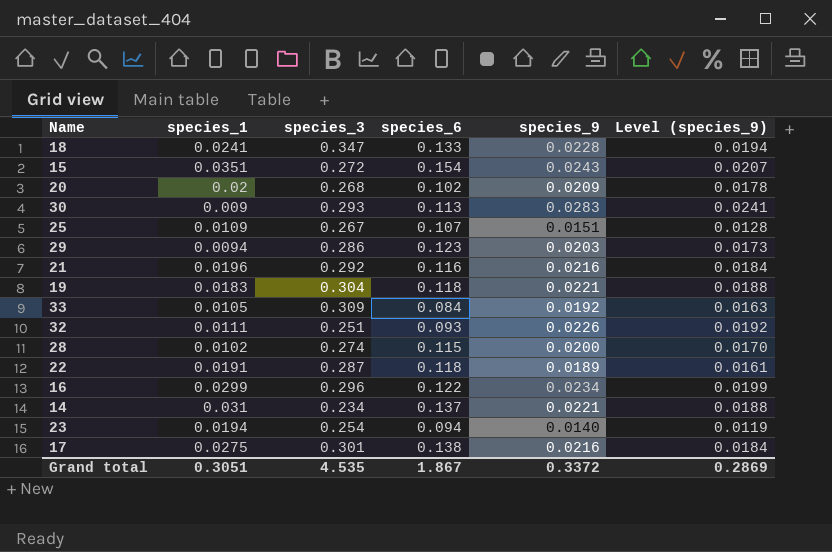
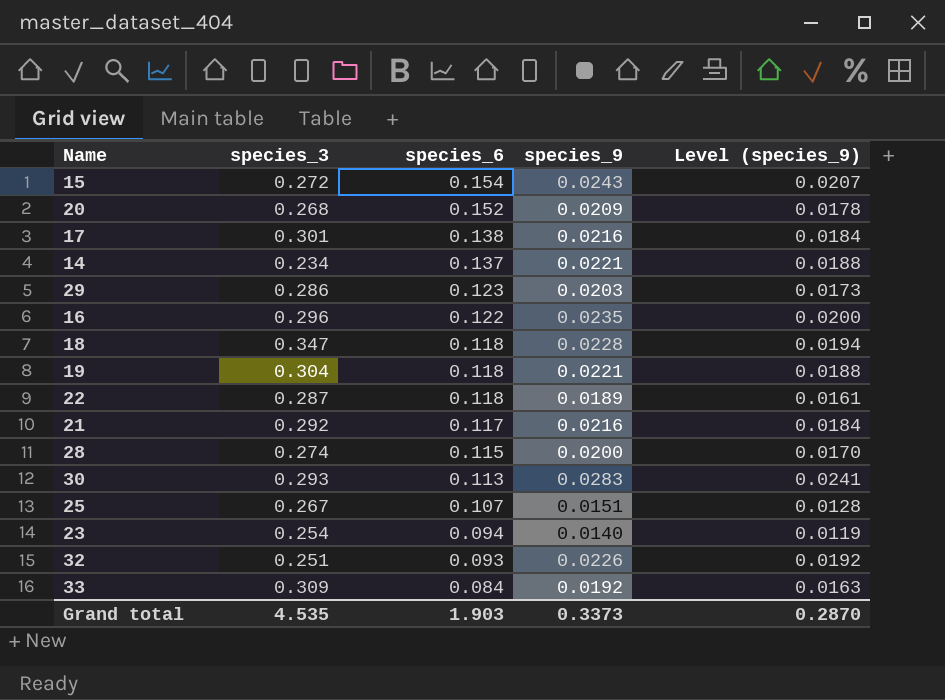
row order: none -> species_6 descending
column species_1 | position: 2 -> none
20 | species_6: 0.102 -> 0.152
16 | species_9: 0.0234 -> 0.0235
16 | Level (species_9): 0.0199 -> 0.0200
18 | species_6: 0.133 -> 0.118
21 | species_6: 0.116 -> 0.117
Grand total | species_6: 1.867 -> 1.903
Grand total | species_9: 0.3372 -> 0.3373
Grand total | Level (species_9): 0.2869 -> 0.2870

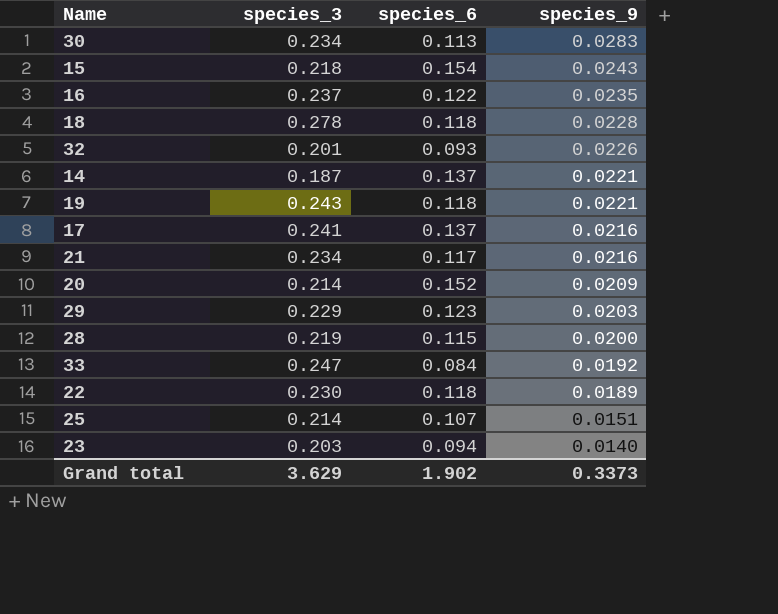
row order: species_6 descending -> species_9 descending
column Level (species_9) | formula: [species_9] * 0.85 -> none
30 | species_3: 0.293 -> 0.234
15 | species_3: 0.272 -> 0.218
16 | species_3: 0.296 -> 0.237
18 | species_3: 0.347 -> 0.278
32 | species_3: 0.251 -> 0.201
14 | species_3: 0.234 -> 0.187
19 | species_3: 0.304 -> 0.243
17 | species_3: 0.301 -> 0.241
17 | species_6: 0.138 -> 0.137
21 | species_3: 0.292 -> 0.234
20 | species_3: 0.268 -> 0.214
29 | species_3: 0.286 -> 0.229
28 | species_3: 0.274 -> 0.219
33 | species_3: 0.309 -> 0.247
22 | species_3: 0.287 -> 0.230
25 | species_3: 0.267 -> 0.214
23 | species_3: 0.254 -> 0.203
Grand total | species_3: 4.535 -> 3.629
Grand total | species_6: 1.903 -> 1.902

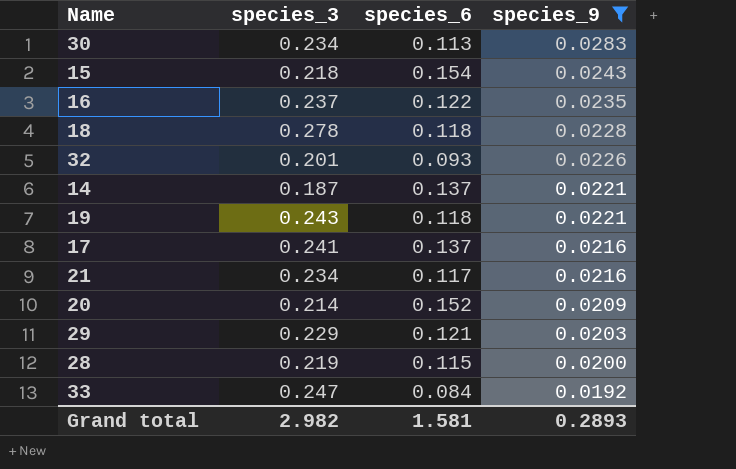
filter: none -> species_9 >= 0.0192
29 | species_6: 0.123 -> 0.121
Grand total | species_3: 3.629 -> 2.982
Grand total | species_6: 1.902 -> 1.581
Grand total | species_9: 0.3373 -> 0.2893

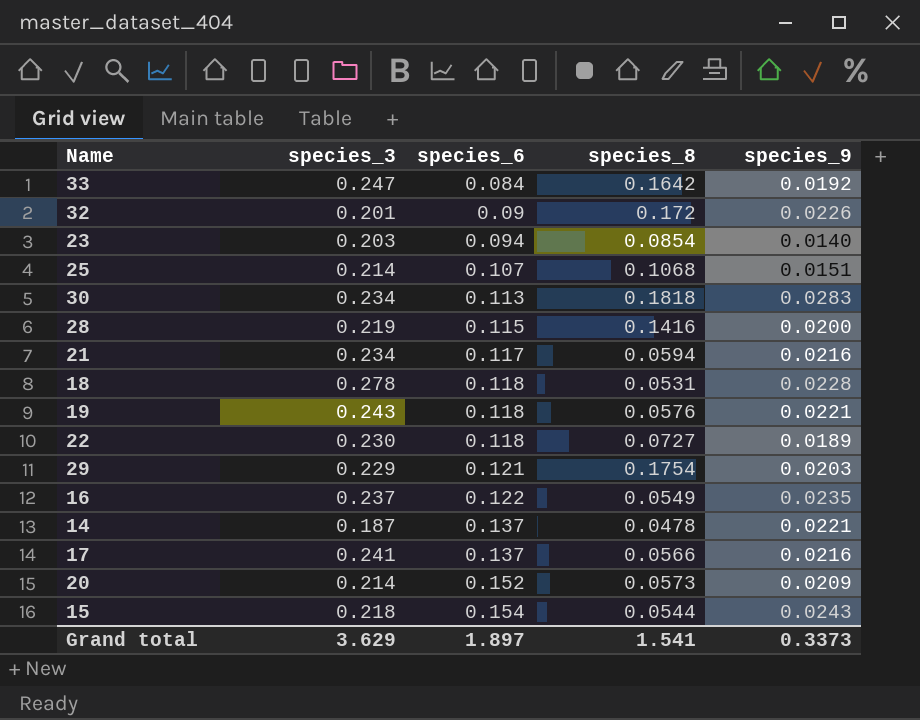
filter: species_9 >= 0.0192 -> none
row order: species_9 descending -> species_6 ascending
column species_8 | position: none -> 4
32 | species_6: 0.093 -> 0.09
Grand total | species_3: 2.982 -> 3.629
Grand total | species_6: 1.581 -> 1.897
Grand total | species_9: 0.2893 -> 0.3373

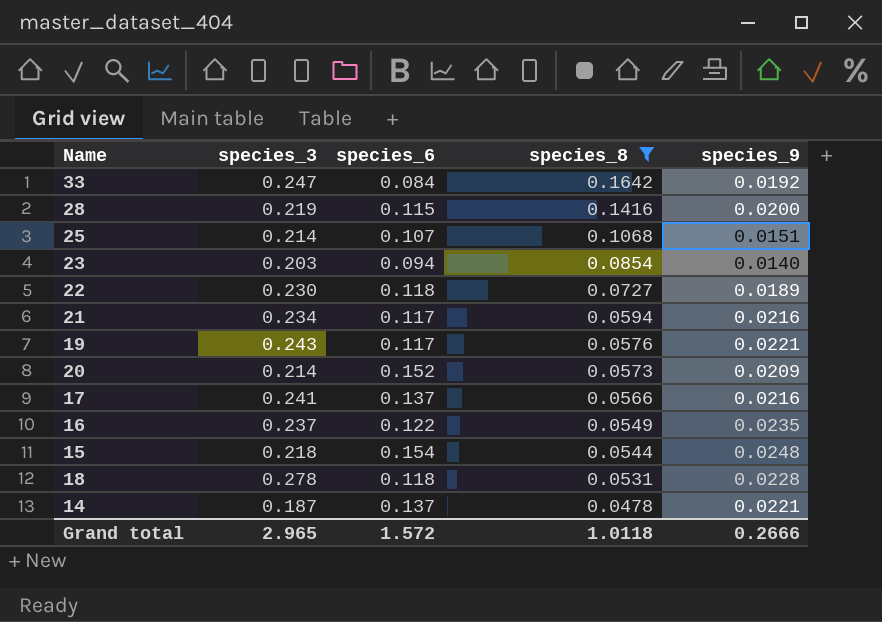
filter: none -> species_8 <= 0.1642
row order: species_6 ascending -> species_8 descending
19 | species_6: 0.118 -> 0.117
15 | species_9: 0.0243 -> 0.0248
Grand total | species_3: 3.629 -> 2.965
Grand total | species_6: 1.897 -> 1.572
Grand total | species_8: 1.541 -> 1.0118
Grand total | species_9: 0.3373 -> 0.2666

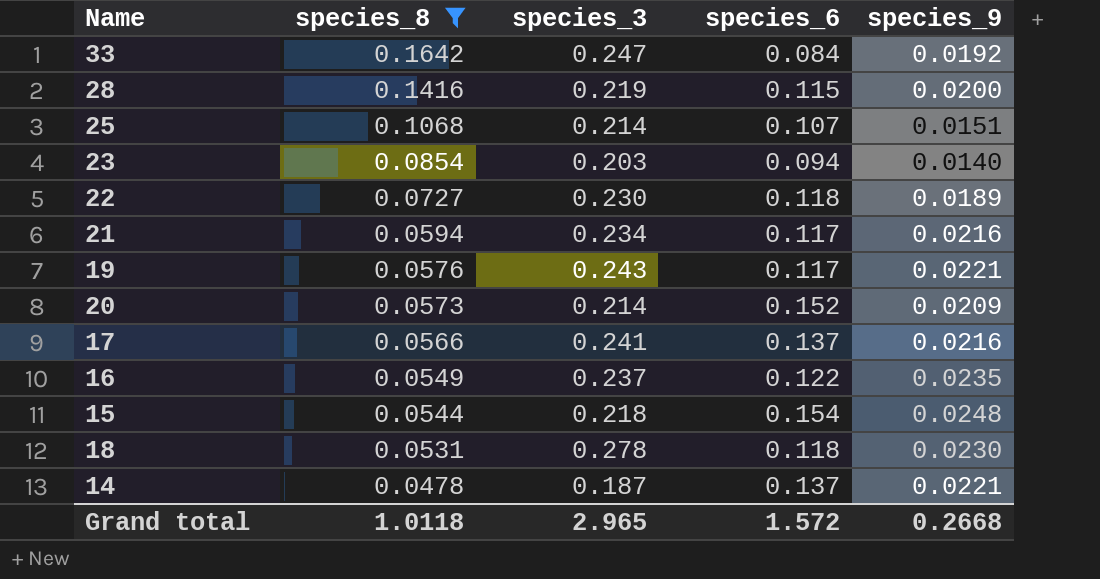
column species_8 | position: 4 -> 2
18 | species_9: 0.0228 -> 0.0230
Grand total | species_9: 0.2666 -> 0.2668

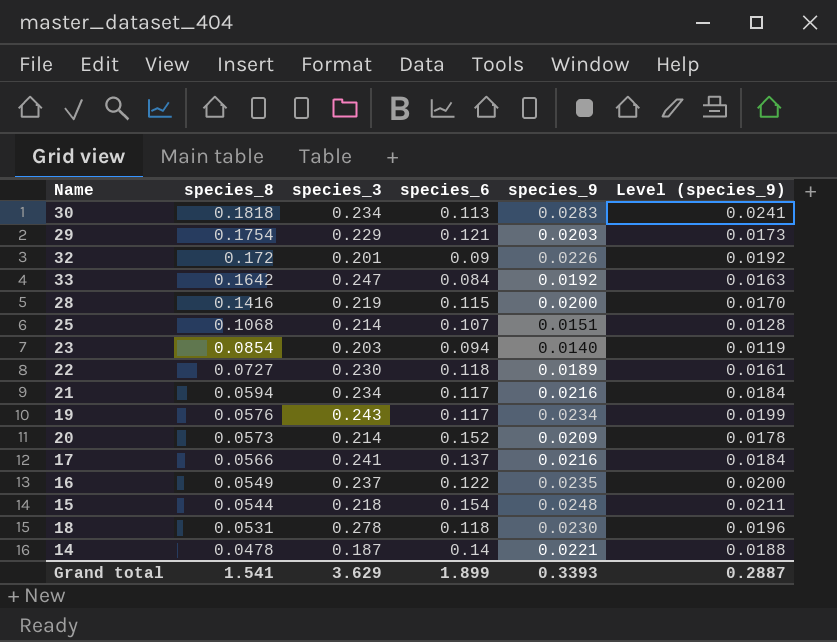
filter: species_8 <= 0.1642 -> none
column Level (species_9) | formula: none -> [species_9] * 0.85
19 | species_9: 0.0221 -> 0.0234
14 | species_6: 0.137 -> 0.14
Grand total | species_8: 1.0118 -> 1.541
Grand total | species_3: 2.965 -> 3.629
Grand total | species_6: 1.572 -> 1.899
Grand total | species_9: 0.2668 -> 0.3393

